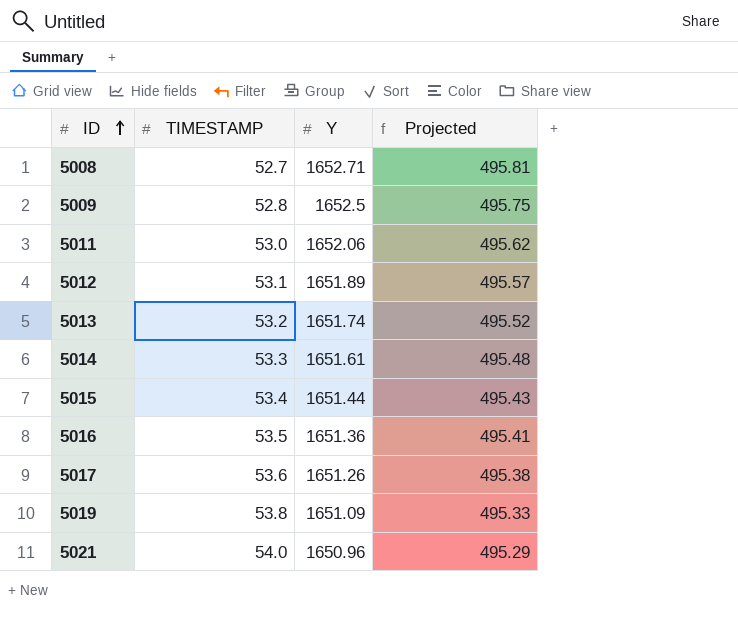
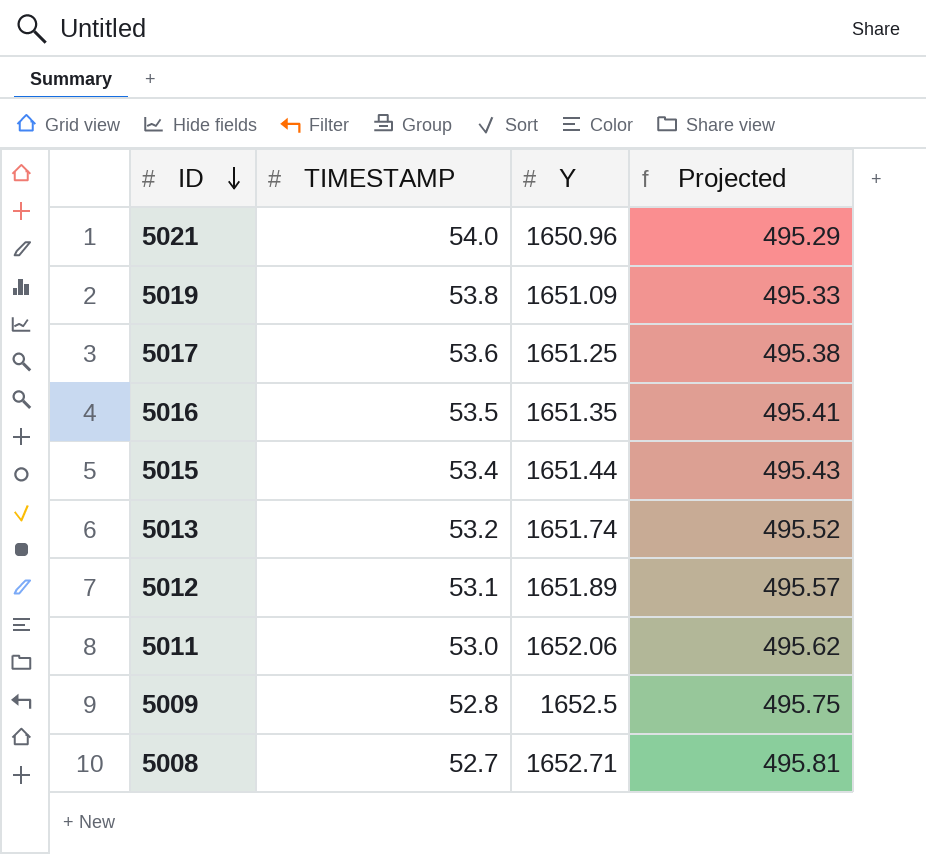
row order: ID ascending -> ID descending
row 5014: 53.3 | 1651.61 | 495.48 -> none
5017 | Y: 1651.26 -> 1651.25
5016 | Y: 1651.36 -> 1651.35

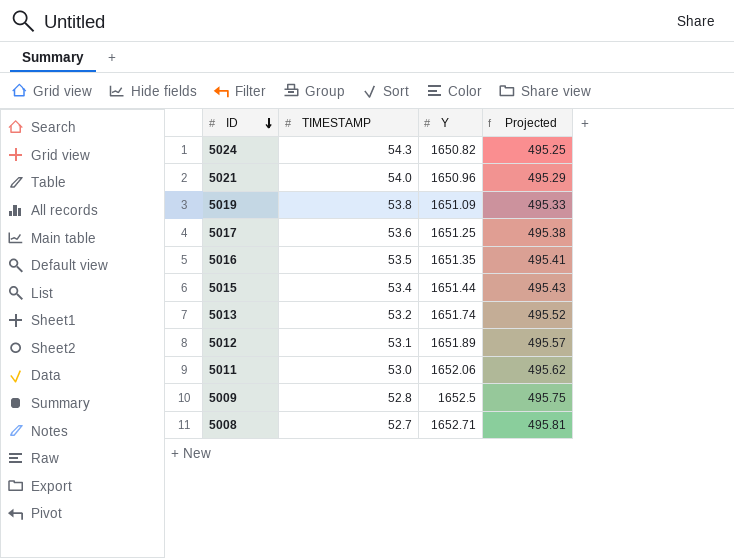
row 5024: none -> 54.3 | 1650.82 | 495.25

